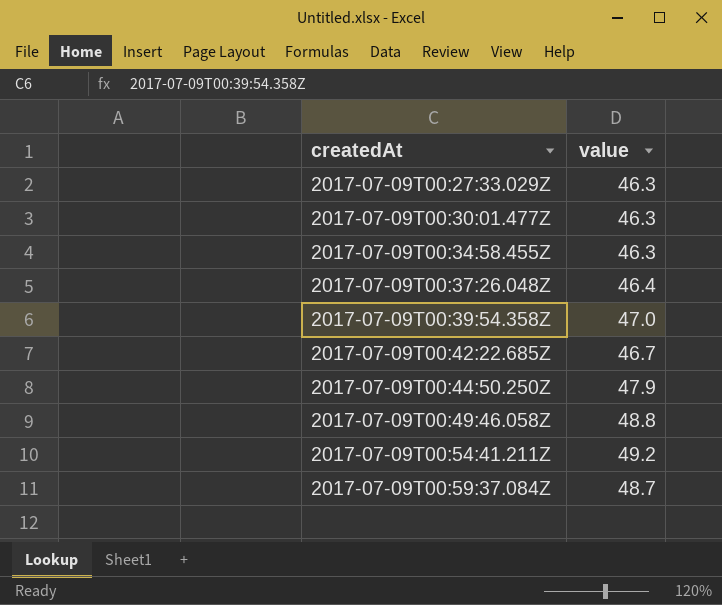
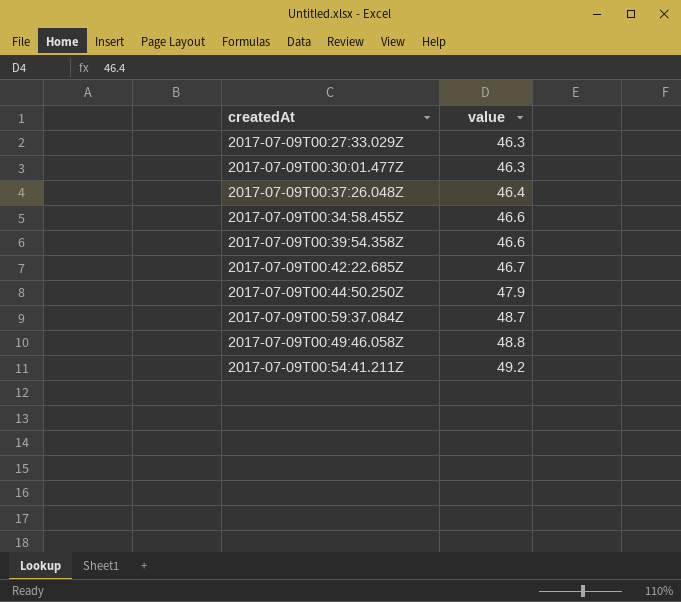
row order: createdAt ascending -> value ascending
2017-07-09T00:34:58.455Z | value: 46.3 -> 46.6
2017-07-09T00:39:54.358Z | value: 47.0 -> 46.6

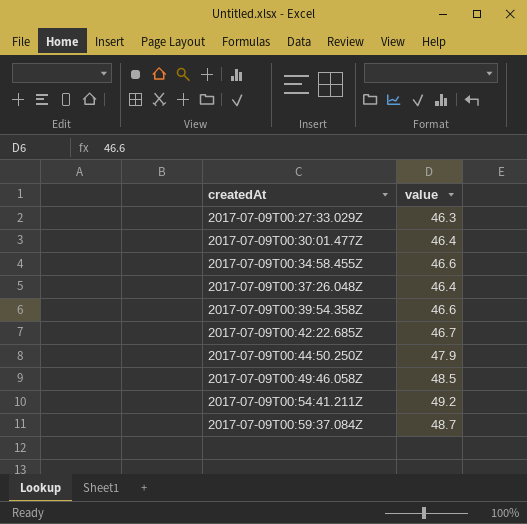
row order: value ascending -> createdAt ascending
2017-07-09T00:30:01.477Z | value: 46.3 -> 46.4
2017-07-09T00:49:46.058Z | value: 48.8 -> 48.5

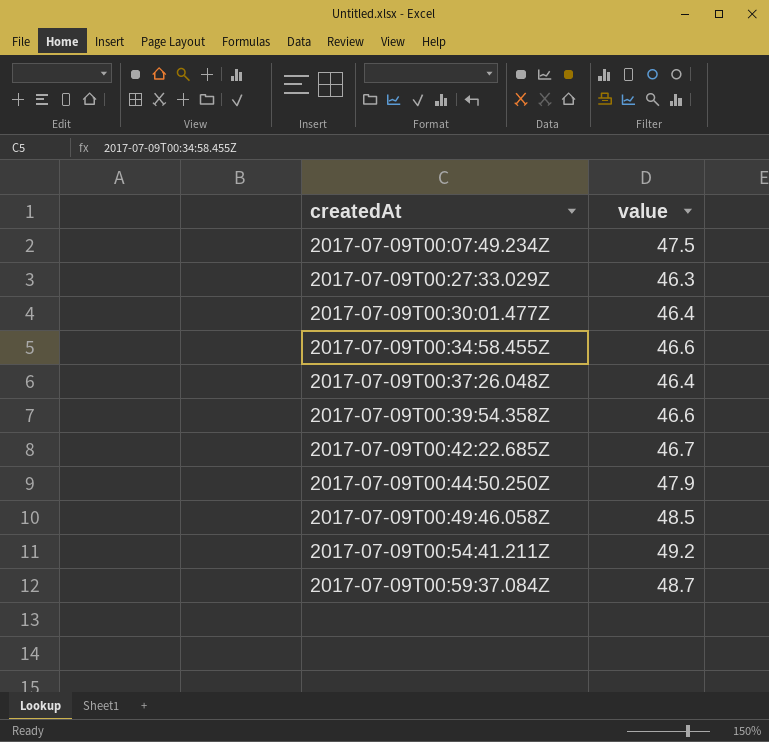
row 2017-07-09T00:07:49.234Z: none -> 47.5

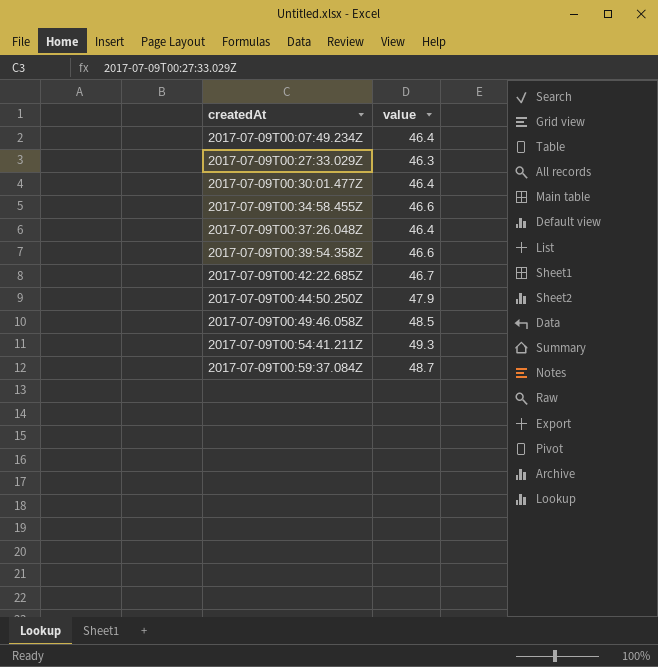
2017-07-09T00:07:49.234Z | value: 47.5 -> 46.4
2017-07-09T00:54:41.211Z | value: 49.2 -> 49.3

